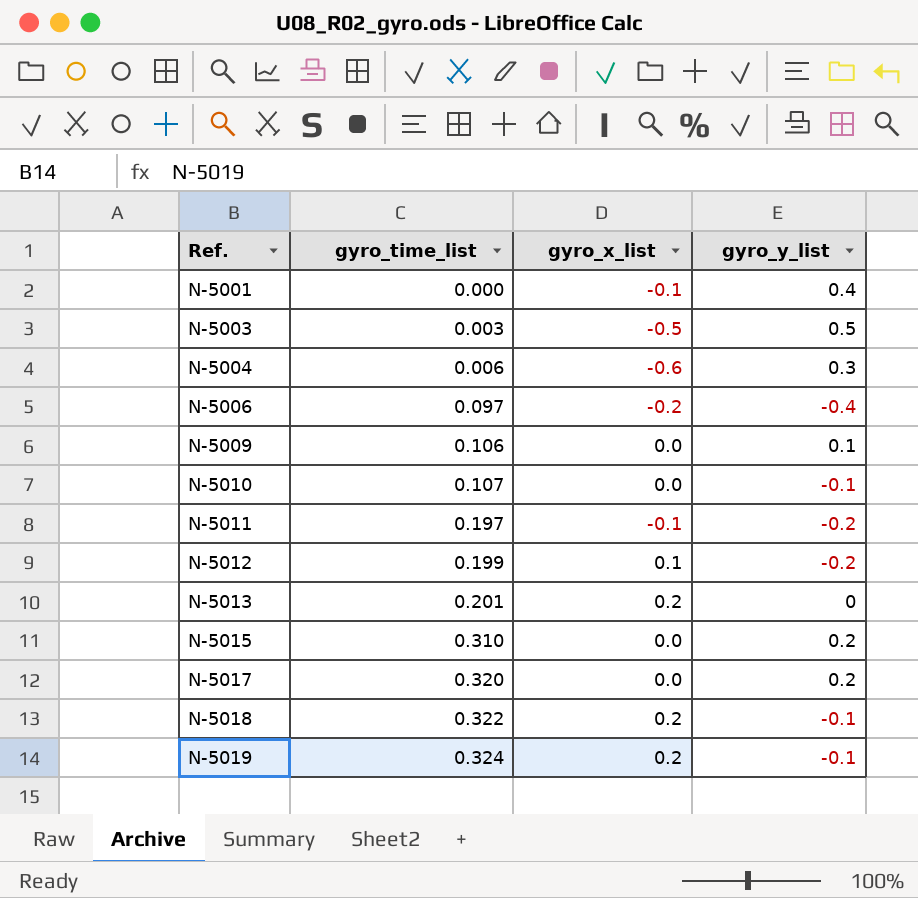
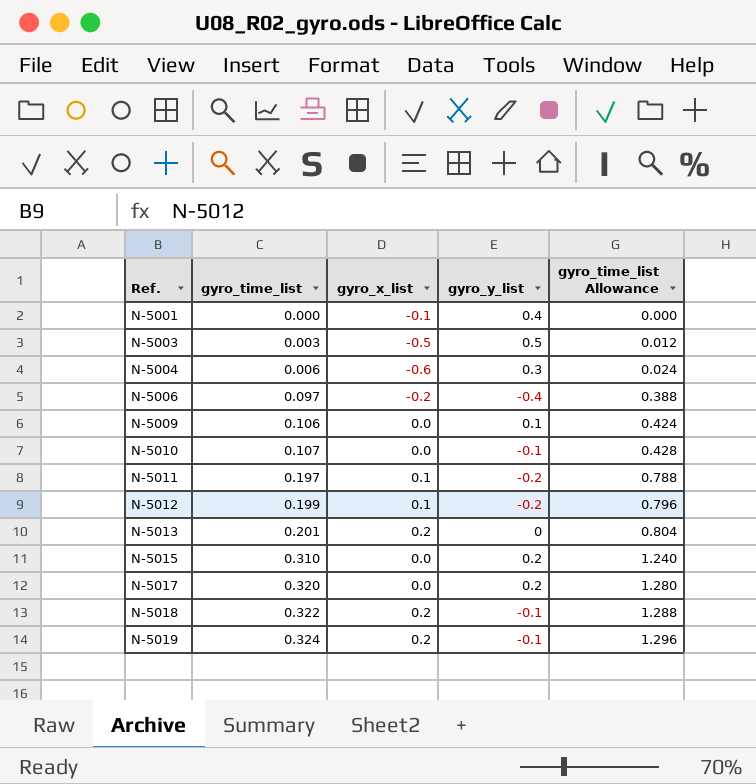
column gyro_time_list Allowance | formula: none -> [gyro_time_list] * 4
N-5011 | gyro_x_list: -0.1 -> 0.1

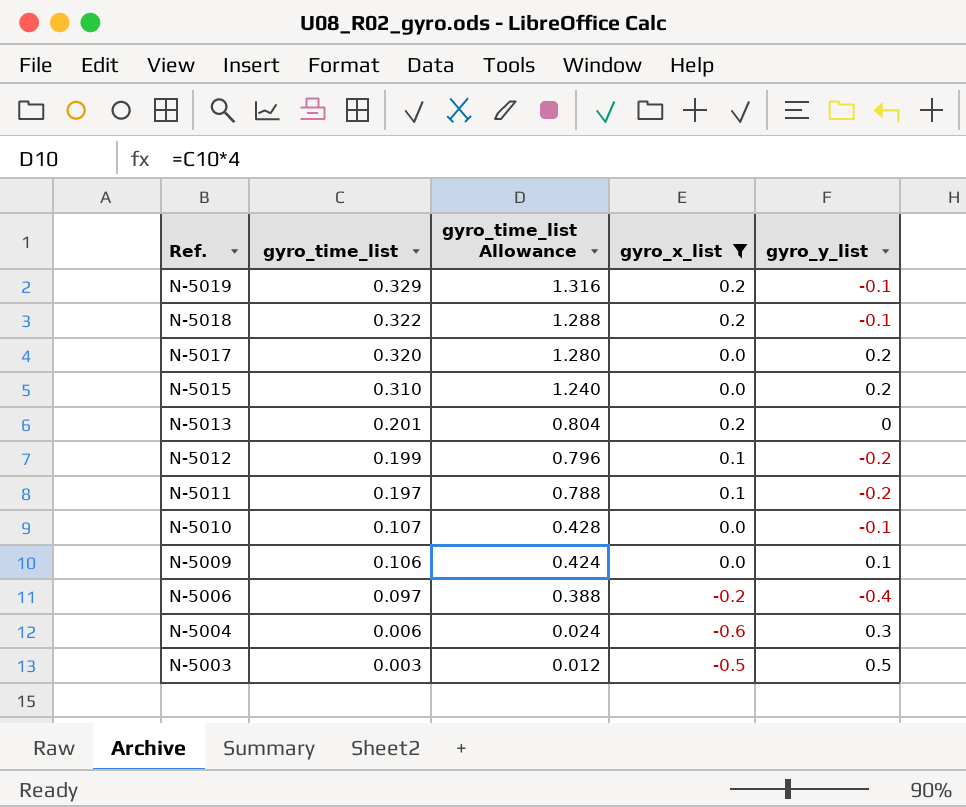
filter: none -> gyro_x_list != -0.1
row order: Ref. ascending -> Ref. descending
column gyro_time_list Allowance | position: 5 -> 3
N-5019 | gyro_time_list: 0.324 -> 0.329
N-5019 | gyro_time_list Allowance: 1.296 -> 1.316

